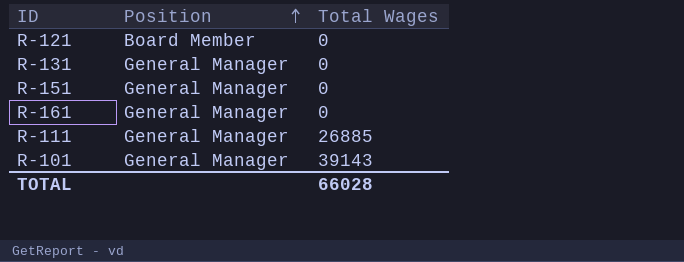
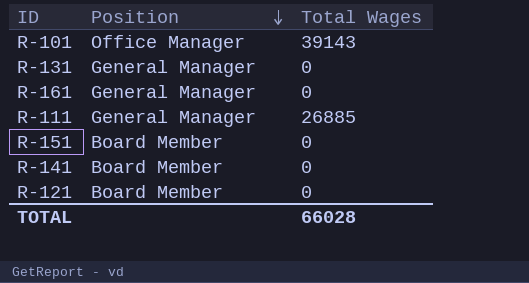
row order: Position ascending -> Position descending
R-101 | Position: General Manager -> Office Manager
R-151 | Position: General Manager -> Board Member
row R-141: none -> Board Member | 0

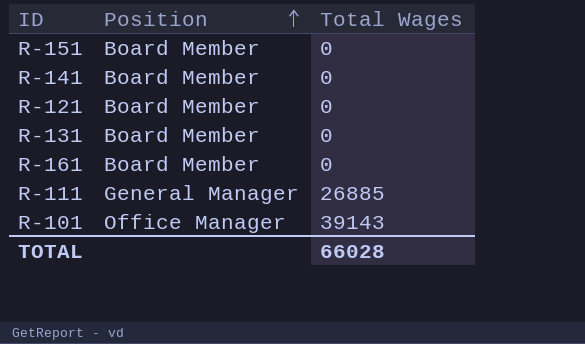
row order: Position descending -> Position ascending
R-131 | Position: General Manager -> Board Member
R-161 | Position: General Manager -> Board Member

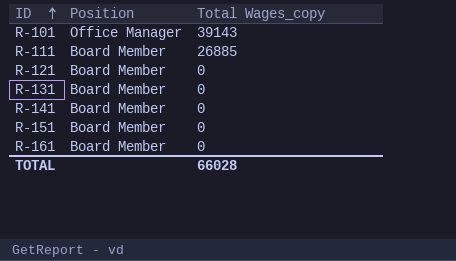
row order: Position ascending -> ID ascending
column name: Total Wages -> Total Wages_copy
R-111 | Position: General Manager -> Board Member

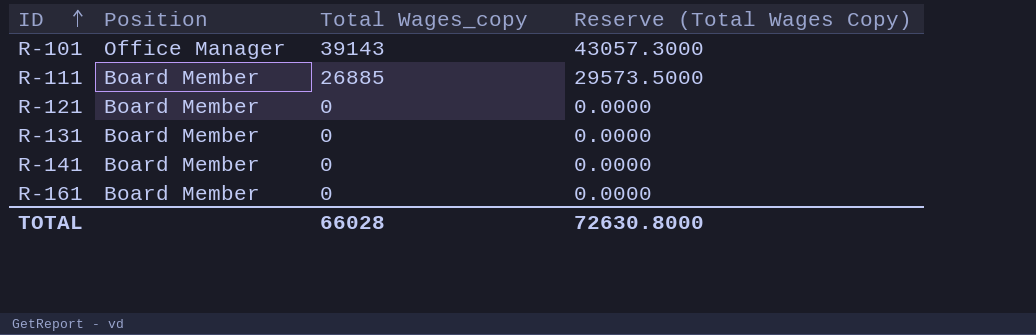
column Reserve (Total Wages Copy) | formula: none -> [Total Wages_copy] * 1.1
row R-151: Board Member | 0 -> none

